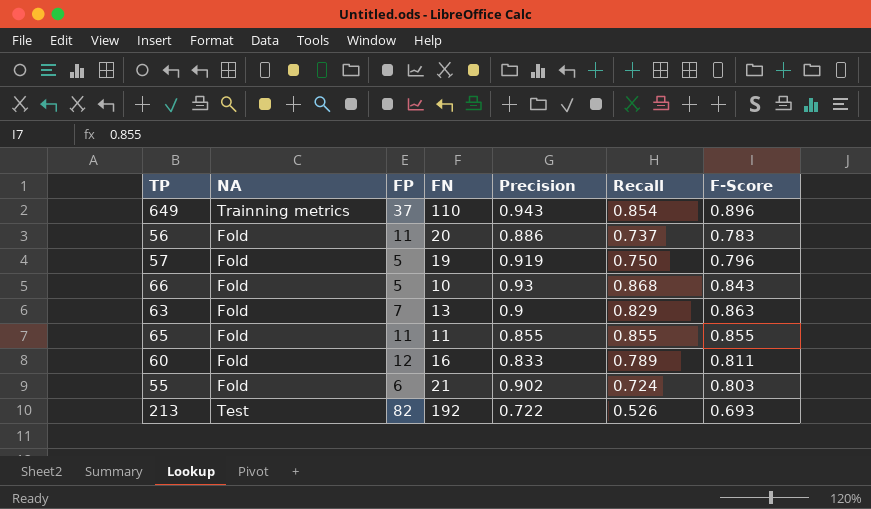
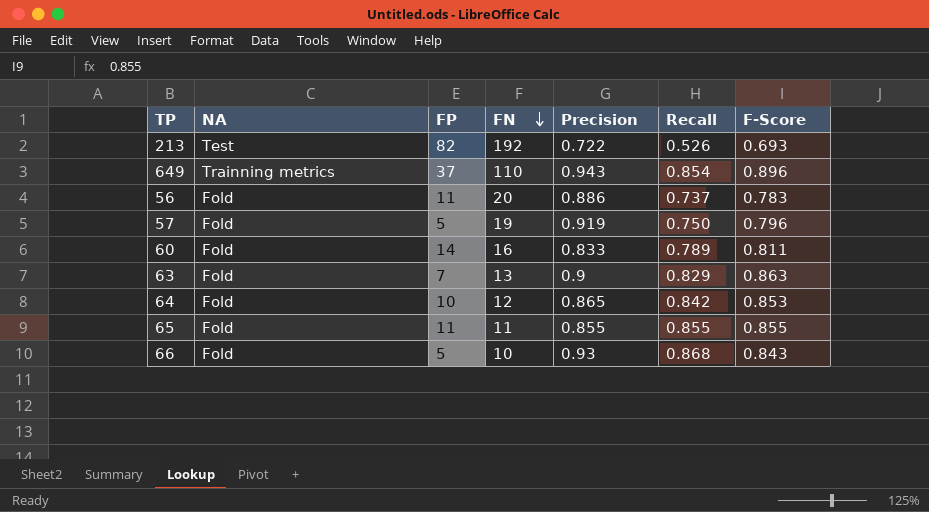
row order: none -> FN descending
row 55: Fold | 6 | 21 | 0.902 | 0.724 | 0.803 -> none
60 | FP: 12 -> 14
row 64: none -> Fold | 10 | 12 | 0.865 | 0.842 | 0.853

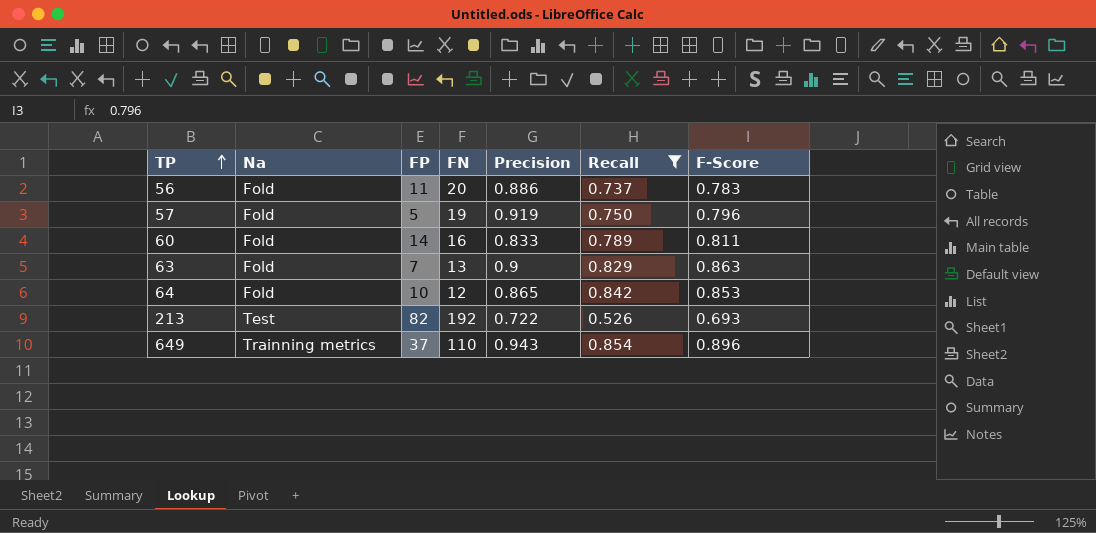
filter: none -> Recall <= 0.854
row order: FN descending -> TP ascending
column name: NA -> Na

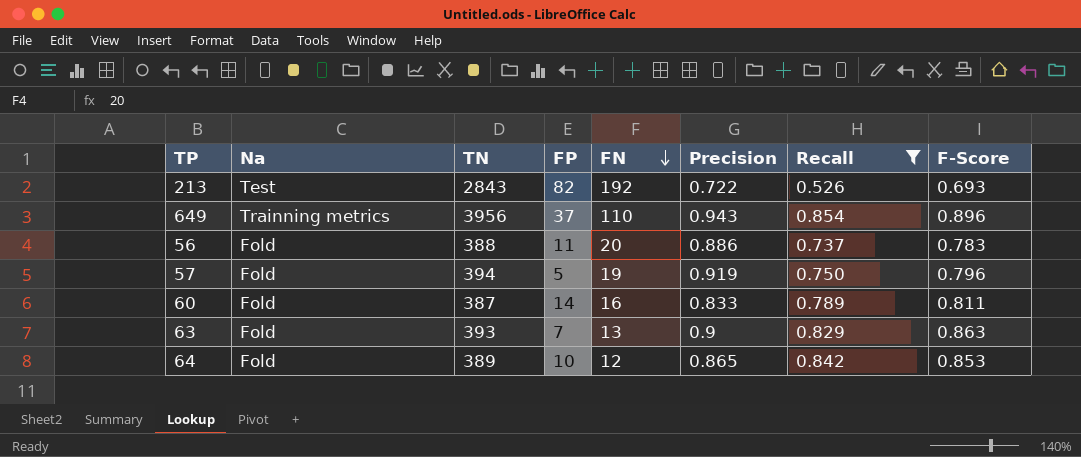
row order: TP ascending -> FN descending
column TN | position: none -> 3

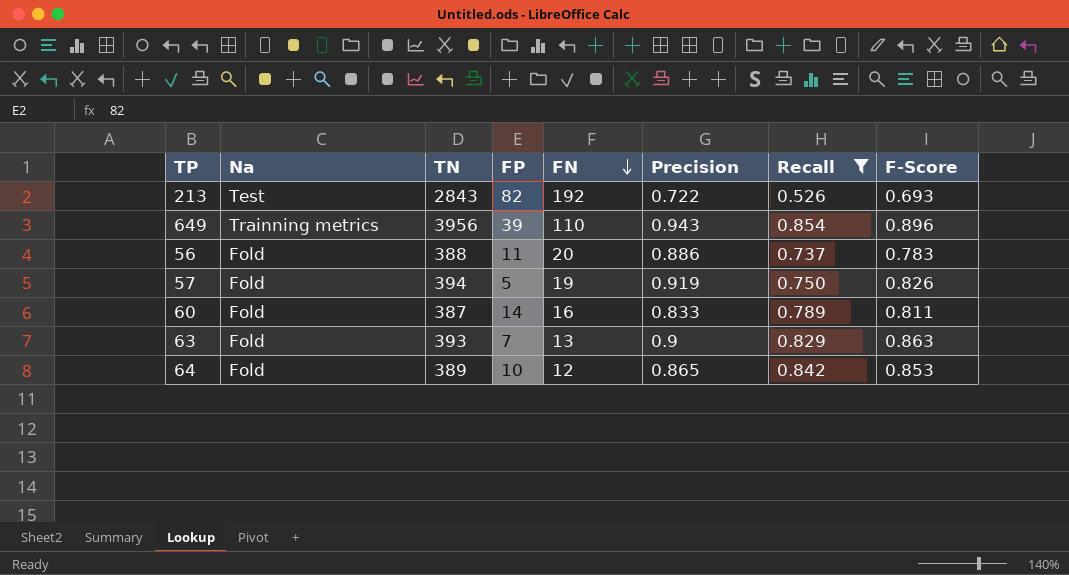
649 | FP: 37 -> 39
57 | F-Score: 0.796 -> 0.826

